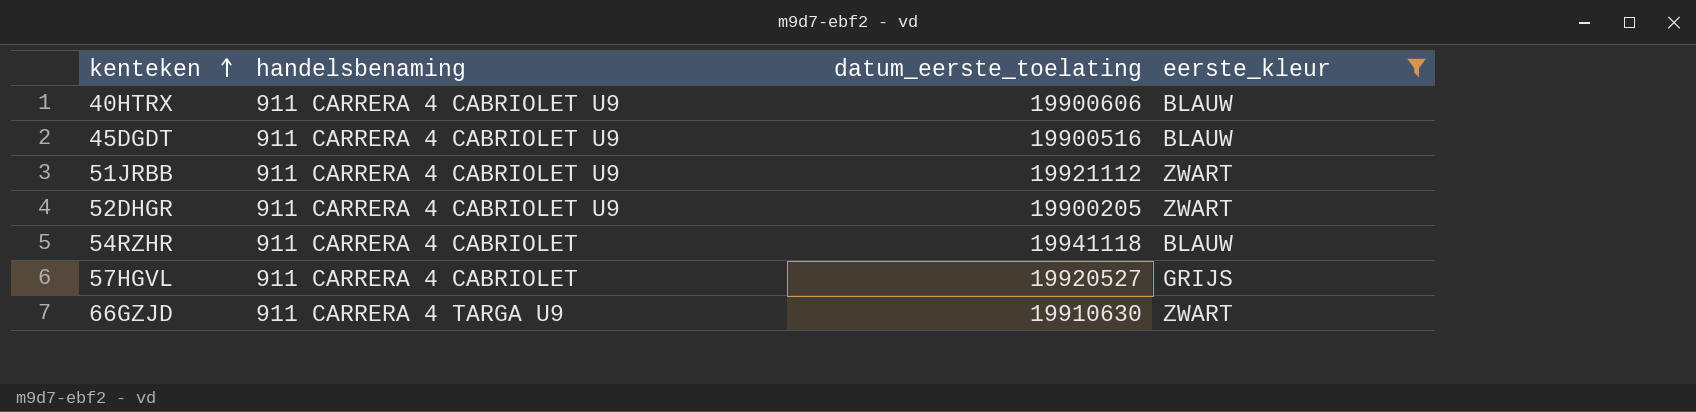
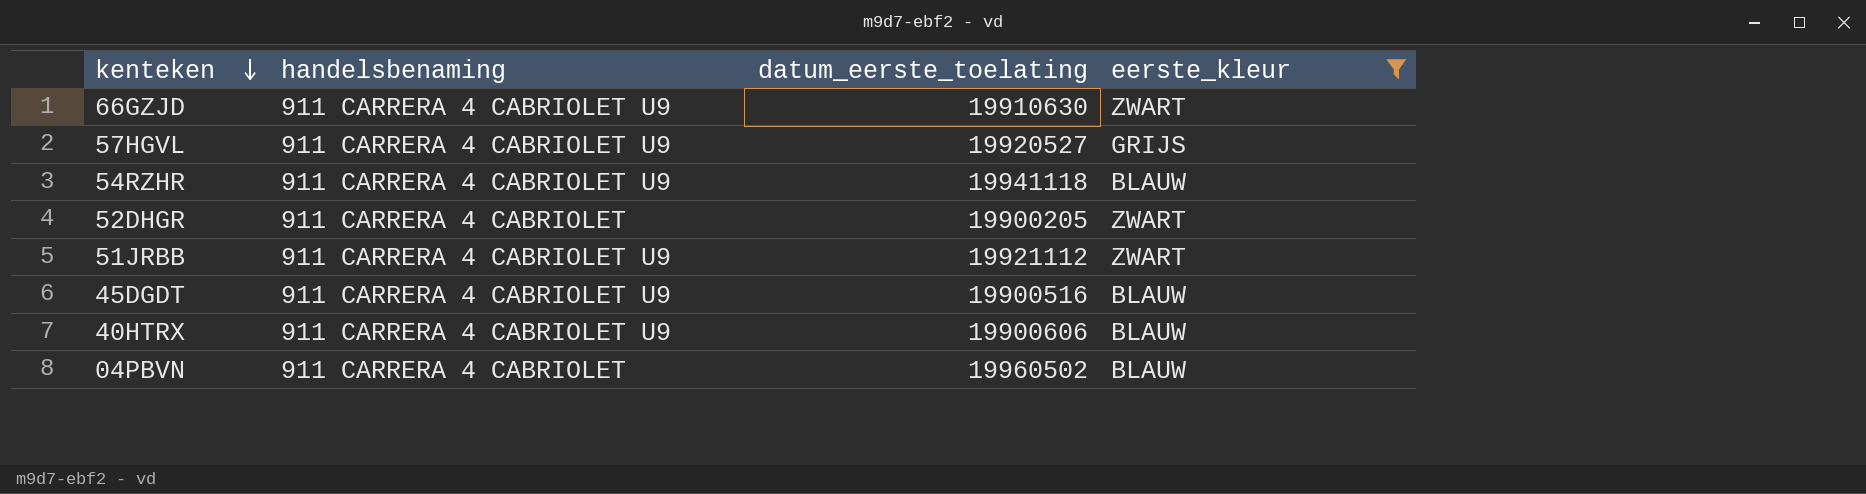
row order: kenteken ascending -> kenteken descending
66GZJD | handelsbenaming: 911 CARRERA 4 TARGA U9 -> 911 CARRERA 4 CABRIOLET U9
57HGVL | handelsbenaming: 911 CARRERA 4 CABRIOLET -> 911 CARRERA 4 CABRIOLET U9
54RZHR | handelsbenaming: 911 CARRERA 4 CABRIOLET -> 911 CARRERA 4 CABRIOLET U9
52DHGR | handelsbenaming: 911 CARRERA 4 CABRIOLET U9 -> 911 CARRERA 4 CABRIOLET
row 04PBVN: none -> 911 CARRERA 4 CABRIOLET | 19960502 | BLAUW

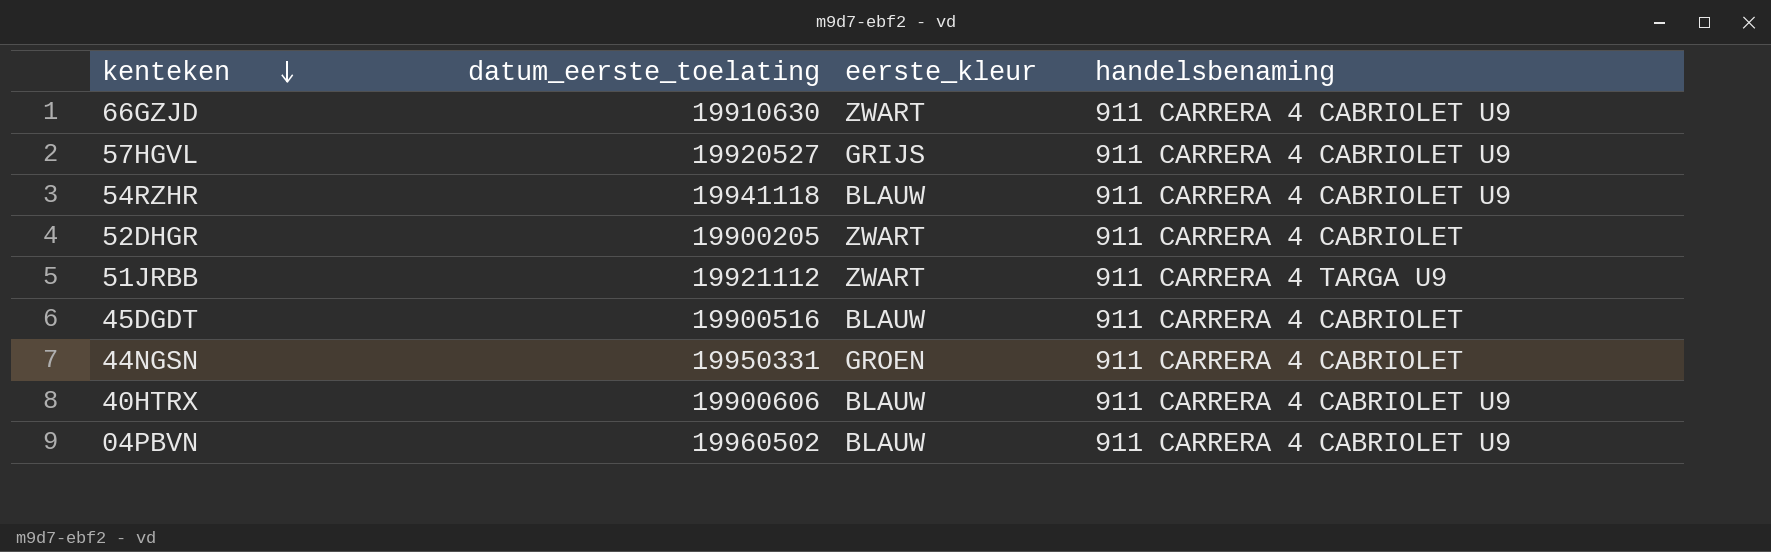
filter: eerste_kleur != GROEN -> none
column handelsbenaming | position: 2 -> 4
51JRBB | handelsbenaming: 911 CARRERA 4 CABRIOLET U9 -> 911 CARRERA 4 TARGA U9
45DGDT | handelsbenaming: 911 CARRERA 4 CABRIOLET U9 -> 911 CARRERA 4 CABRIOLET
04PBVN | handelsbenaming: 911 CARRERA 4 CABRIOLET -> 911 CARRERA 4 CABRIOLET U9

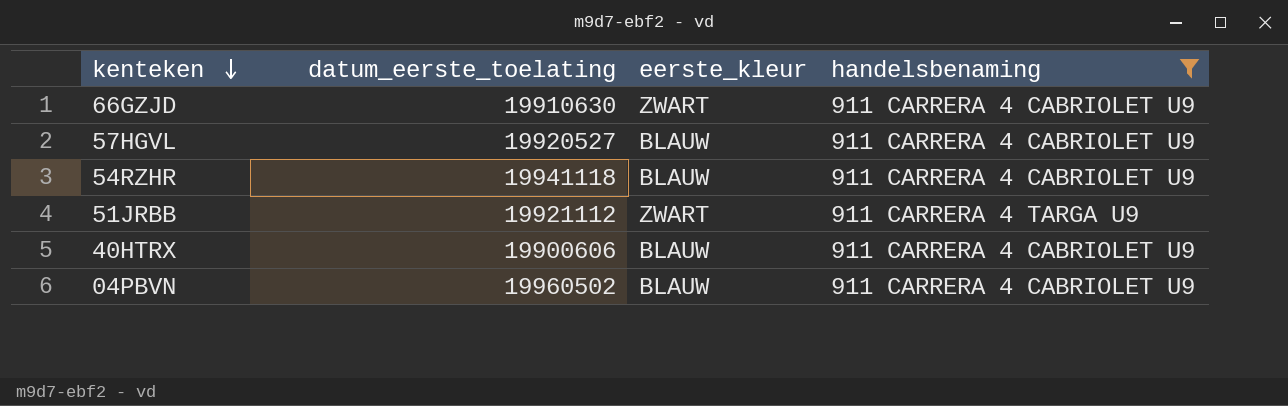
filter: none -> handelsbenaming != 911 CARRERA 4 CABRIOLET
57HGVL | eerste_kleur: GRIJS -> BLAUW

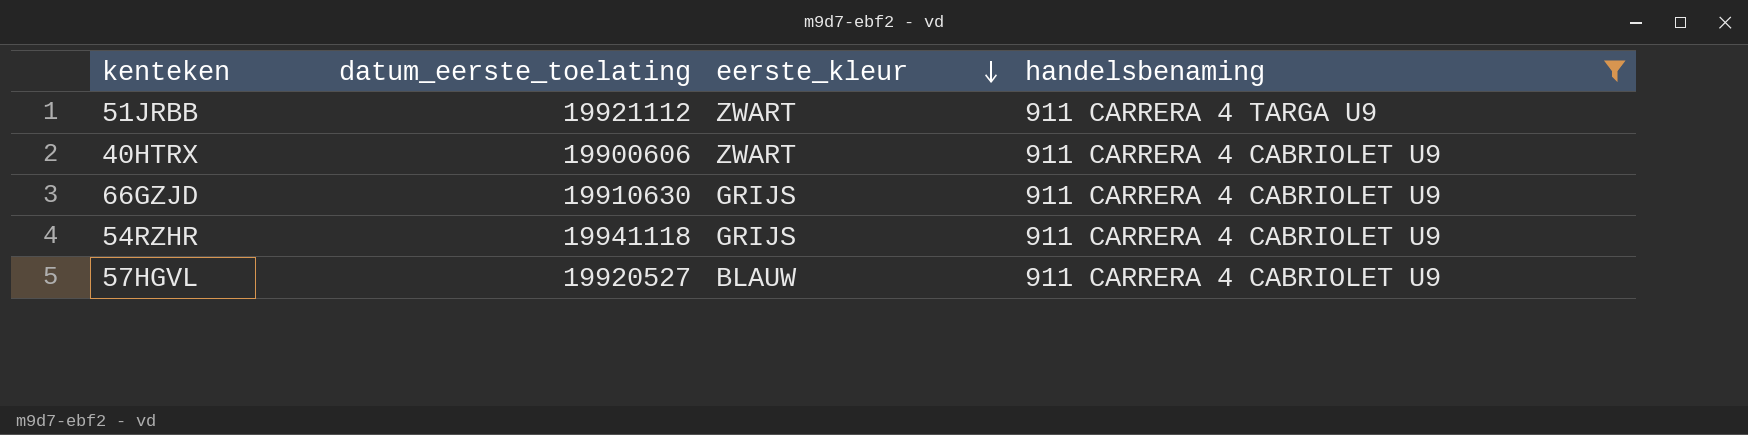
row order: kenteken descending -> eerste_kleur descending
row 04PBVN: 19960502 | BLAUW | 911 CARRERA 4 CABRIOLET U9 -> none
40HTRX | eerste_kleur: BLAUW -> ZWART
66GZJD | eerste_kleur: ZWART -> GRIJS
54RZHR | eerste_kleur: BLAUW -> GRIJS

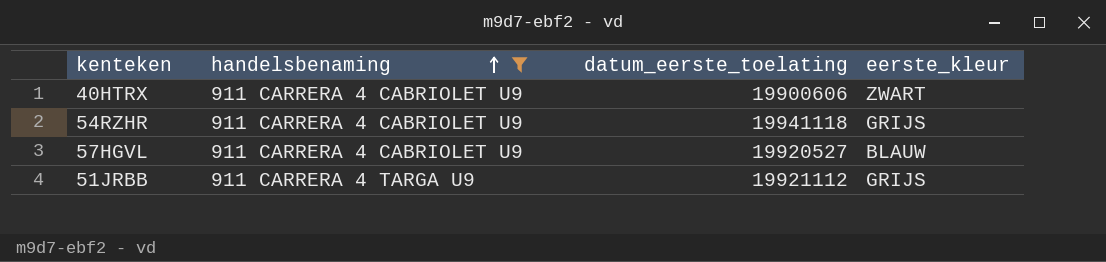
row order: eerste_kleur descending -> handelsbenaming ascending
column handelsbenaming | position: 4 -> 2
row 66GZJD: 19910630 | GRIJS | 911 CARRERA 4 CABRIOLET U9 -> none
51JRBB | eerste_kleur: ZWART -> GRIJS

